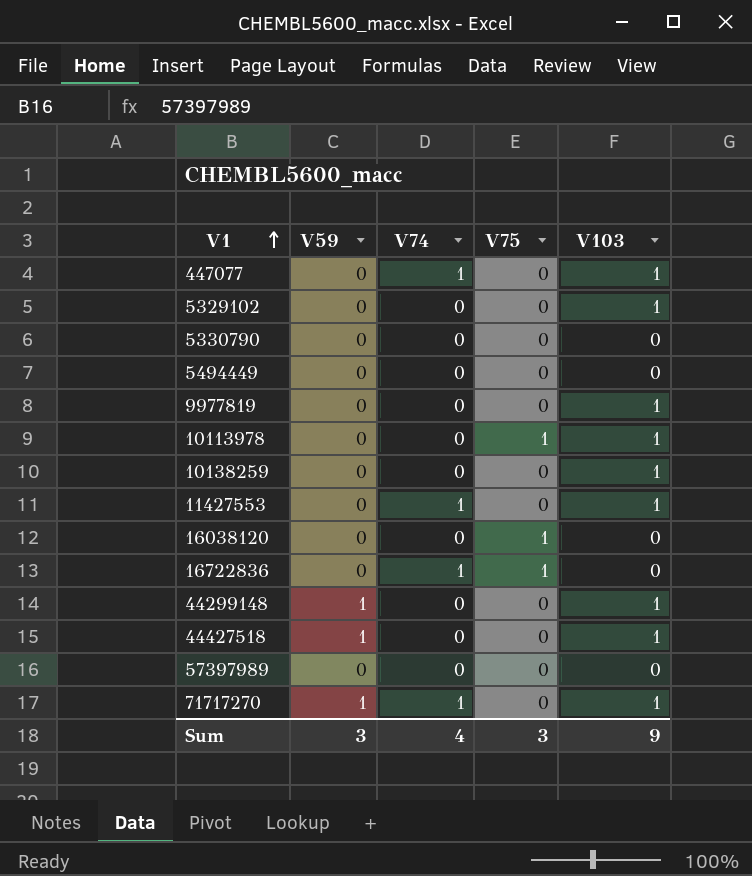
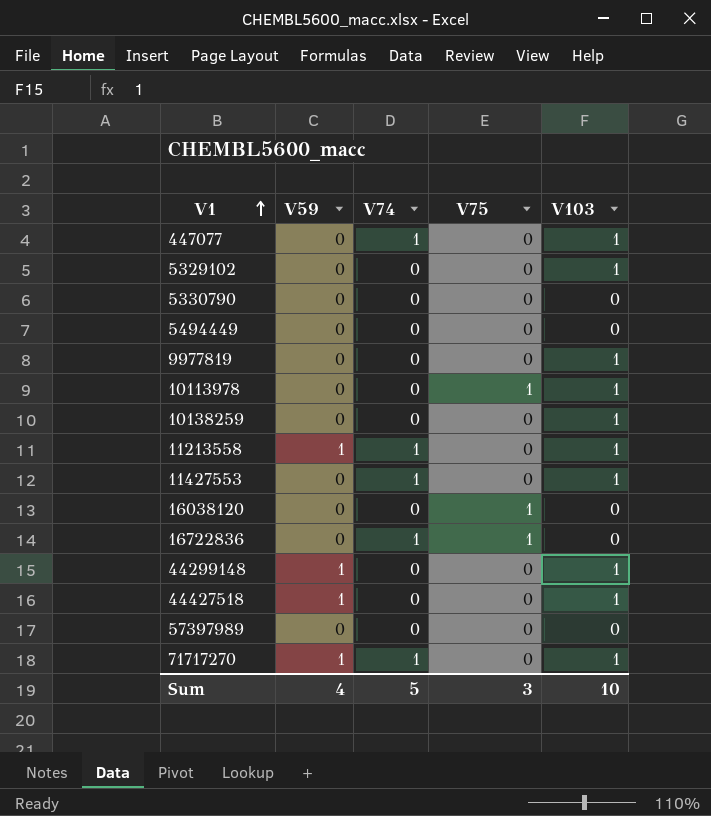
row 11213558: none -> 1 | 1 | 0 | 1
Sum | V59: 3 -> 4
Sum | V74: 4 -> 5
Sum | V103: 9 -> 10

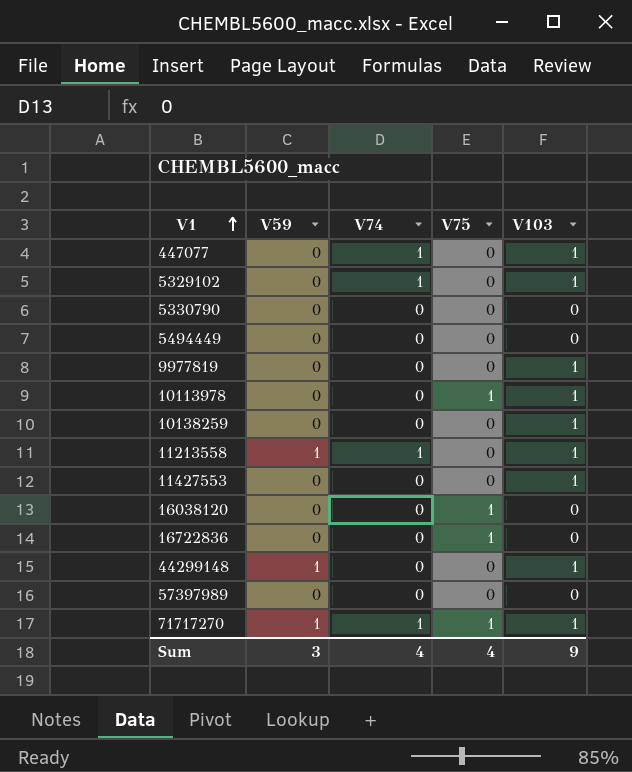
row 44427518: 1 | 0 | 0 | 1 -> none
5329102 | V74: 0 -> 1
11427553 | V74: 1 -> 0
16722836 | V74: 1 -> 0
71717270 | V75: 0 -> 1
Sum | V59: 4 -> 3
Sum | V74: 5 -> 4
Sum | V75: 3 -> 4
Sum | V103: 10 -> 9

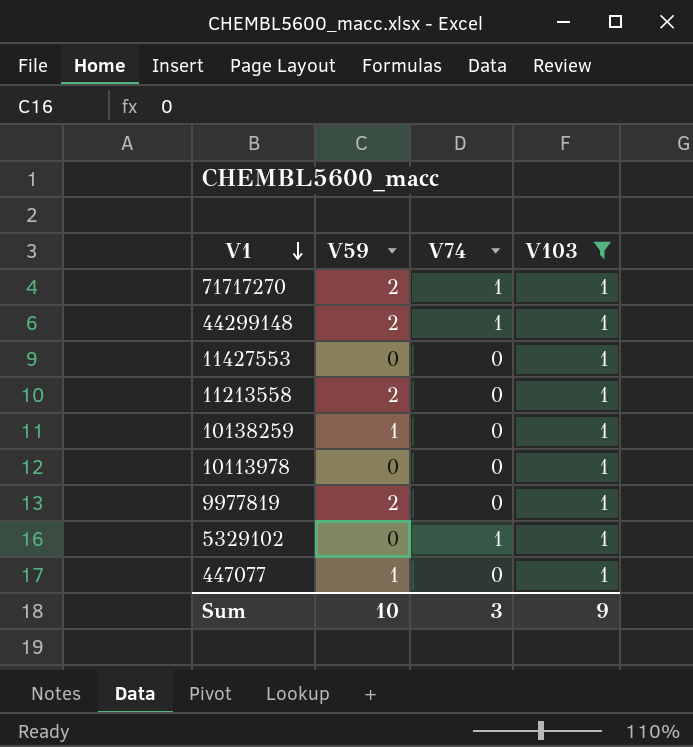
filter: none -> V103 = 1
row order: V1 ascending -> V1 descending
column V75 | position: 4 -> none
71717270 | V59: 1 -> 2
44299148 | V59: 1 -> 2
44299148 | V74: 0 -> 1
11213558 | V59: 1 -> 2
11213558 | V74: 1 -> 0
10138259 | V59: 0 -> 1
9977819 | V59: 0 -> 2
447077 | V59: 0 -> 1
447077 | V74: 1 -> 0
Sum | V59: 3 -> 10
Sum | V74: 4 -> 3

